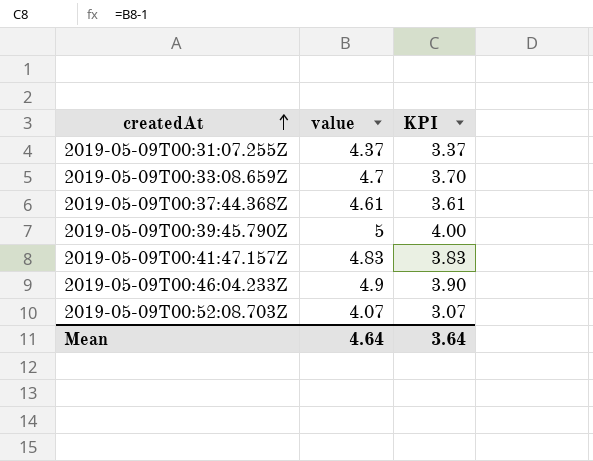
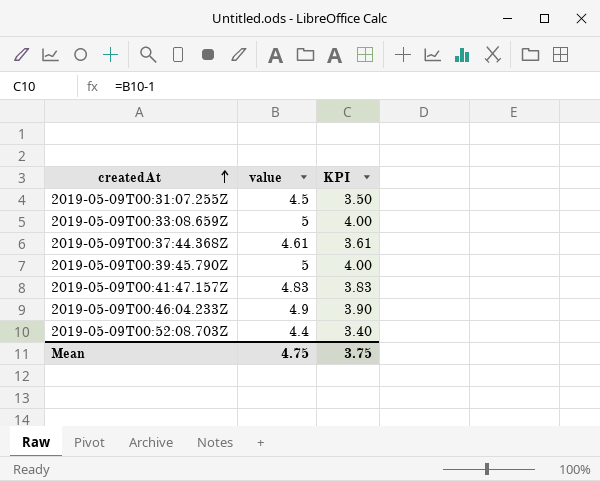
2019-05-09T00:31:07.255Z | value: 4.37 -> 4.5
2019-05-09T00:31:07.255Z | KPI: 3.37 -> 3.50
2019-05-09T00:33:08.659Z | value: 4.7 -> 5
2019-05-09T00:33:08.659Z | KPI: 3.70 -> 4.00
2019-05-09T00:52:08.703Z | value: 4.07 -> 4.4
2019-05-09T00:52:08.703Z | KPI: 3.07 -> 3.40
Mean | value: 4.64 -> 4.75
Mean | KPI: 3.64 -> 3.75

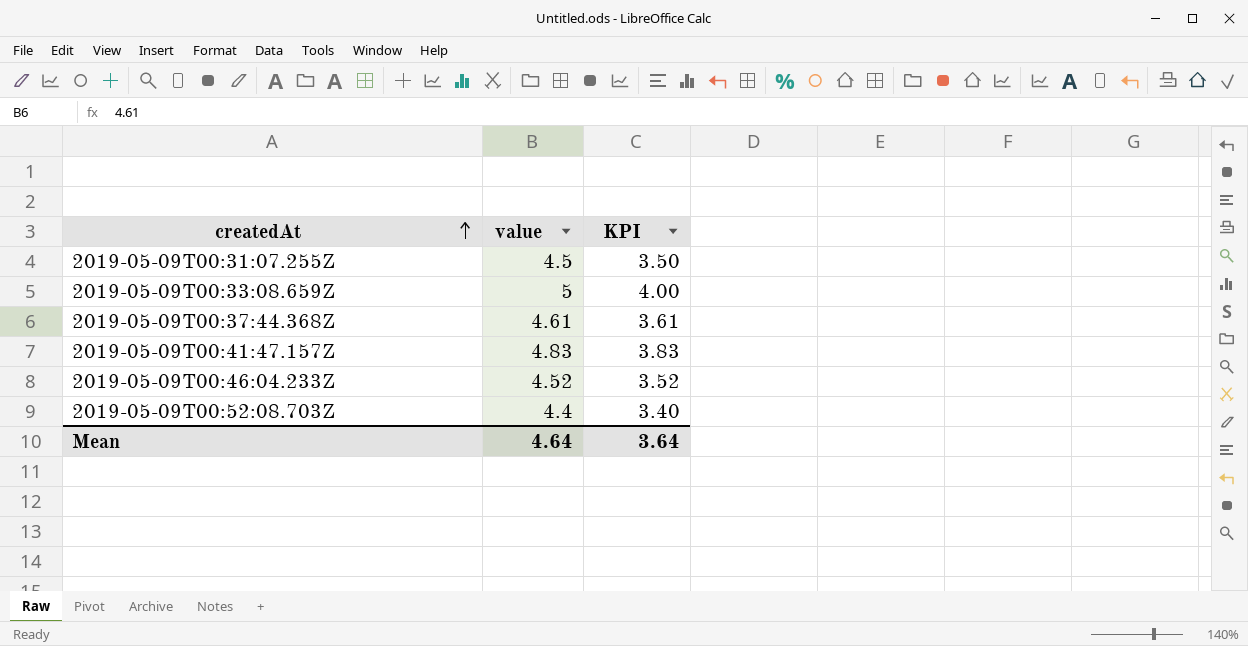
row 2019-05-09T00:39:45.790Z: 5 | 4.00 -> none
2019-05-09T00:46:04.233Z | value: 4.9 -> 4.52
2019-05-09T00:46:04.233Z | KPI: 3.90 -> 3.52
Mean | value: 4.75 -> 4.64
Mean | KPI: 3.75 -> 3.64

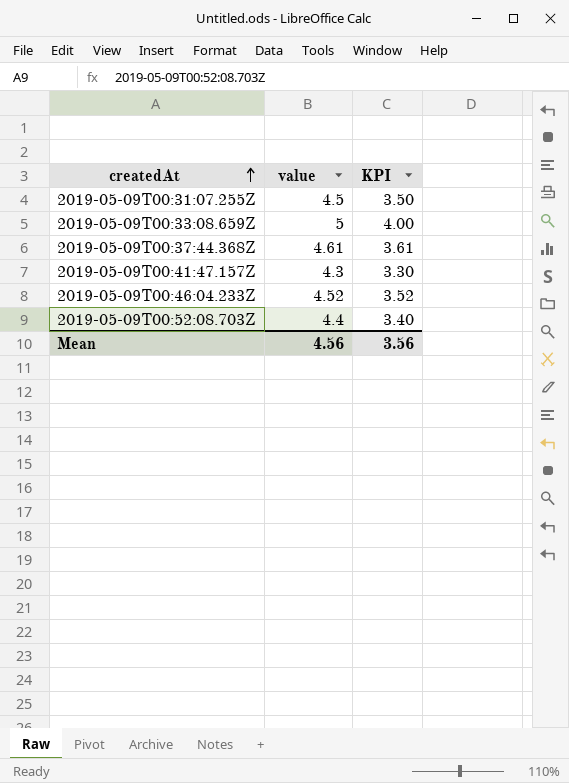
2019-05-09T00:41:47.157Z | value: 4.83 -> 4.3
2019-05-09T00:41:47.157Z | KPI: 3.83 -> 3.30
Mean | value: 4.64 -> 4.56
Mean | KPI: 3.64 -> 3.56

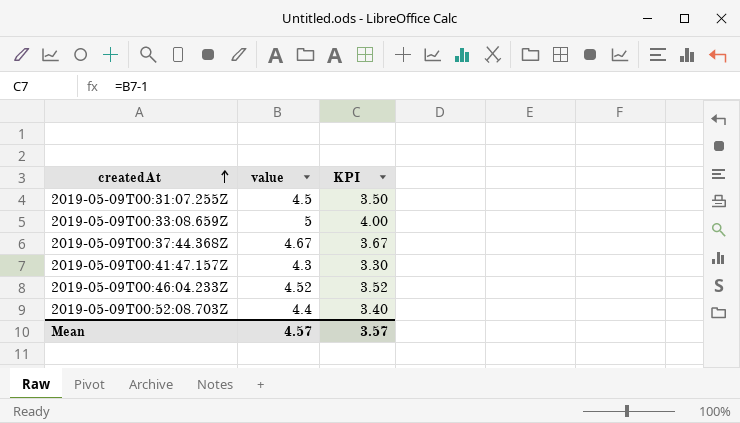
2019-05-09T00:37:44.368Z | value: 4.61 -> 4.67
2019-05-09T00:37:44.368Z | KPI: 3.61 -> 3.67
Mean | value: 4.56 -> 4.57
Mean | KPI: 3.56 -> 3.57

